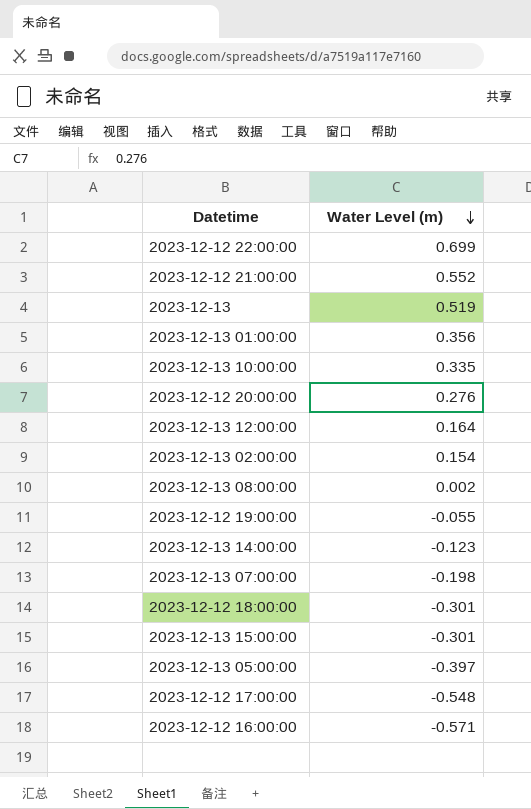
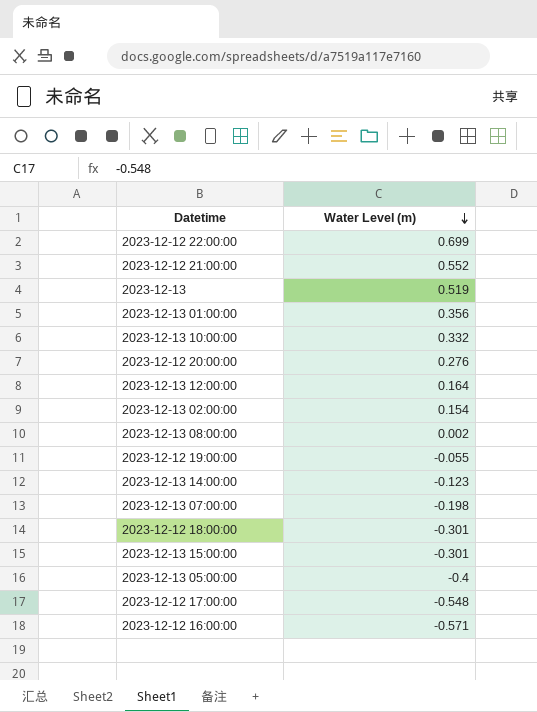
2023-12-13 10:00:00 | Water Level (m): 0.335 -> 0.332
2023-12-13 05:00:00 | Water Level (m): -0.397 -> -0.4

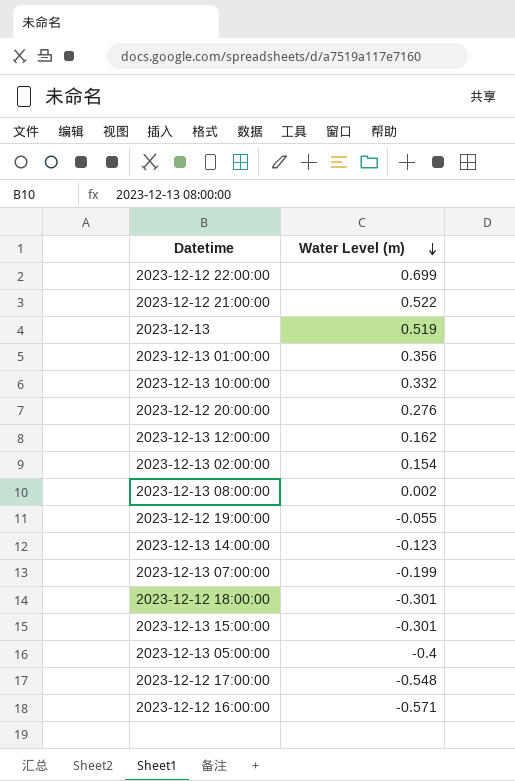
2023-12-12 21:00:00 | Water Level (m): 0.552 -> 0.522
2023-12-13 12:00:00 | Water Level (m): 0.164 -> 0.162
2023-12-13 07:00:00 | Water Level (m): -0.198 -> -0.199

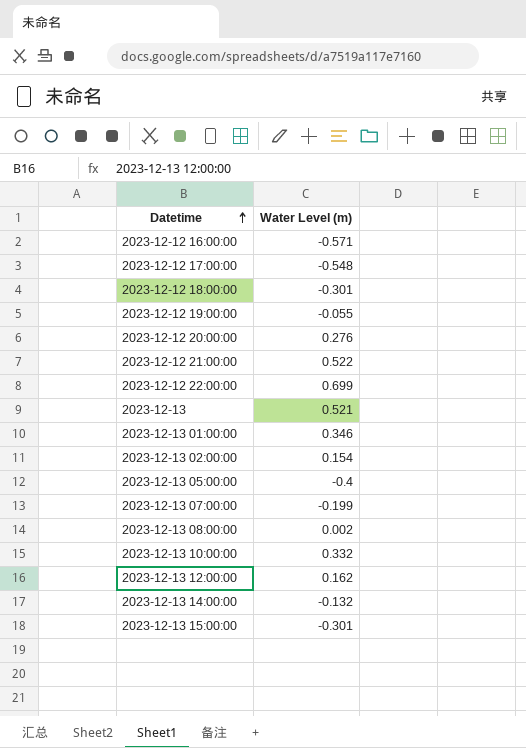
row order: Water Level (m) descending -> Datetime ascending
2023-12-13 | Water Level (m): 0.519 -> 0.521
2023-12-13 01:00:00 | Water Level (m): 0.356 -> 0.346
2023-12-13 14:00:00 | Water Level (m): -0.123 -> -0.132

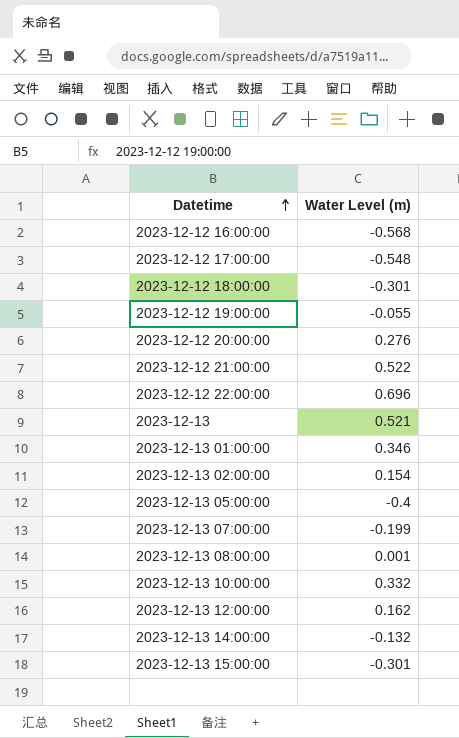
2023-12-12 16:00:00 | Water Level (m): -0.571 -> -0.568
2023-12-12 22:00:00 | Water Level (m): 0.699 -> 0.696
2023-12-13 08:00:00 | Water Level (m): 0.002 -> 0.001

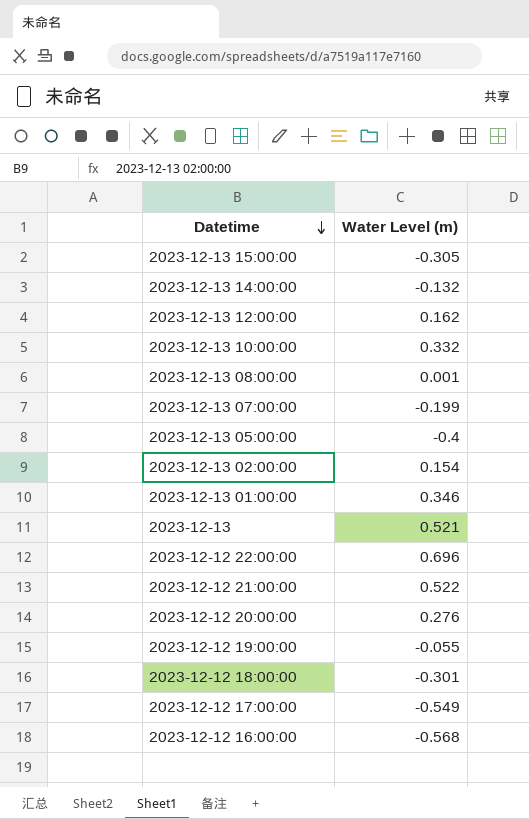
row order: Datetime ascending -> Datetime descending
2023-12-13 15:00:00 | Water Level (m): -0.301 -> -0.305
2023-12-12 17:00:00 | Water Level (m): -0.548 -> -0.549

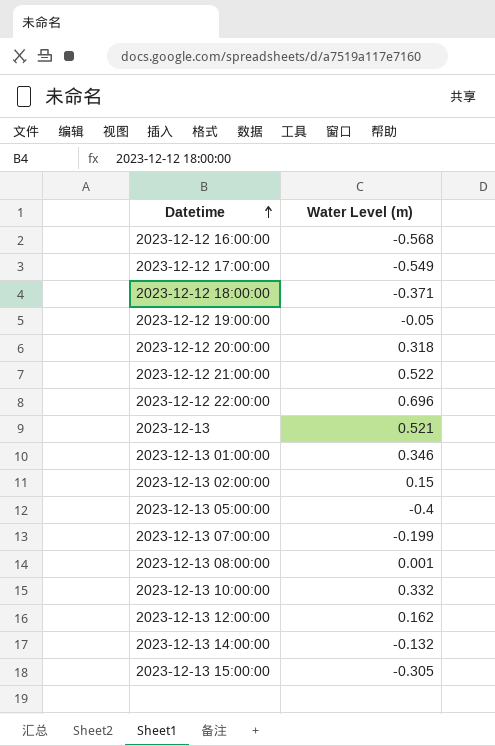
row order: Datetime descending -> Datetime ascending
2023-12-12 18:00:00 | Water Level (m): -0.301 -> -0.371
2023-12-12 19:00:00 | Water Level (m): -0.055 -> -0.05
2023-12-12 20:00:00 | Water Level (m): 0.276 -> 0.318
2023-12-13 02:00:00 | Water Level (m): 0.154 -> 0.15

